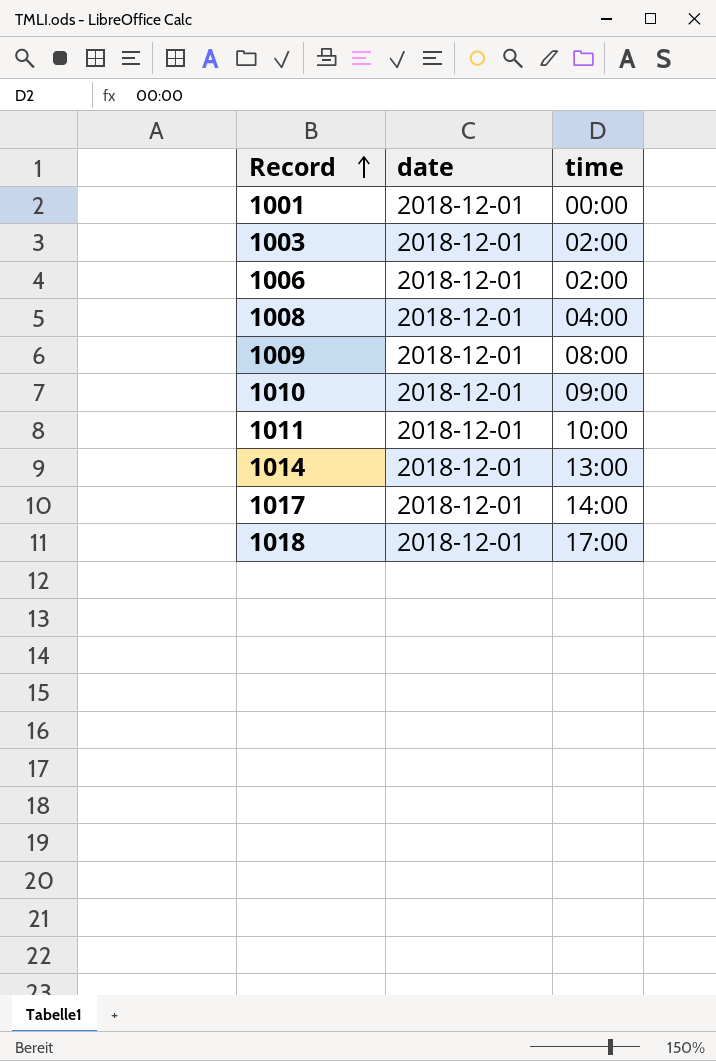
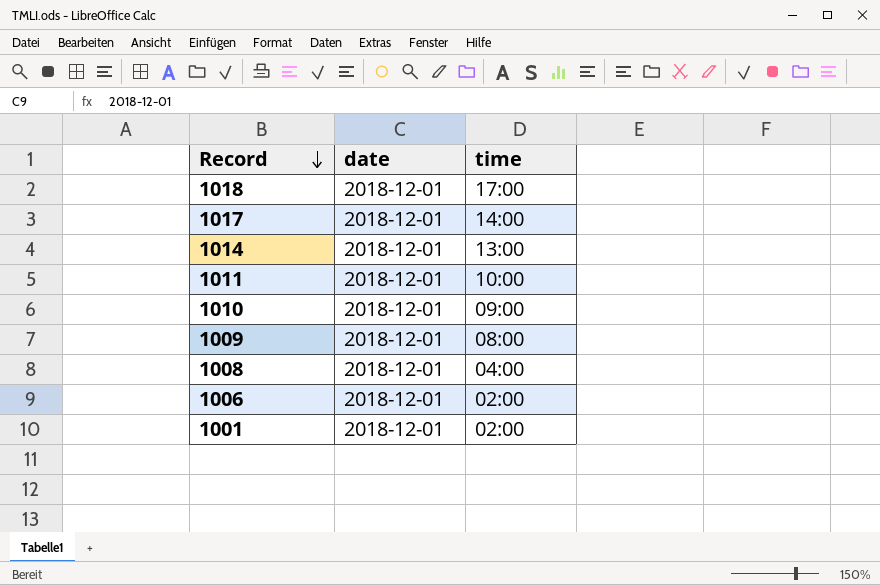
row order: Record ascending -> Record descending
row 1003: 2018-12-01 | 02:00 -> none
1001 | time: 00:00 -> 02:00

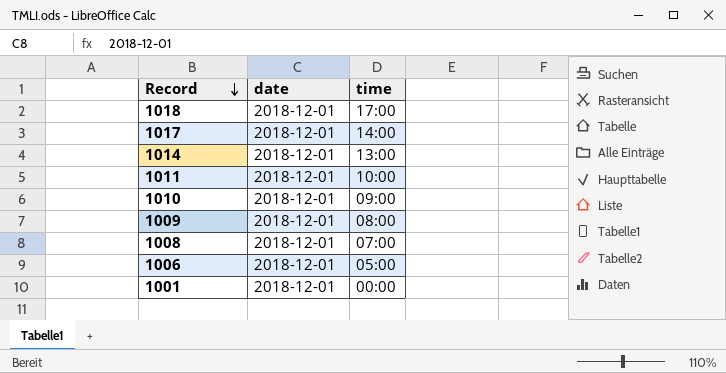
1008 | time: 04:00 -> 07:00
1006 | time: 02:00 -> 05:00
1001 | time: 02:00 -> 00:00

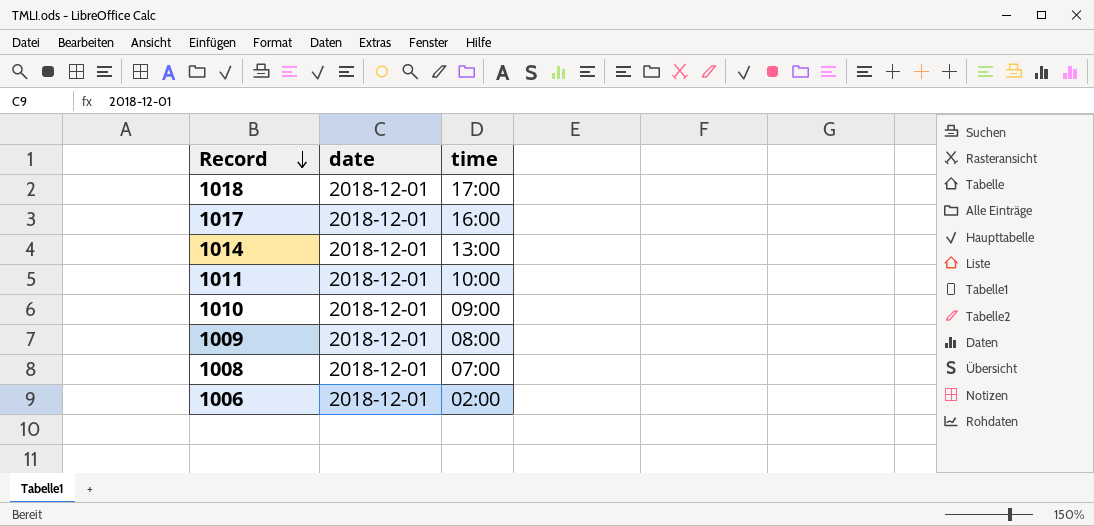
row 1001: 2018-12-01 | 00:00 -> none
1017 | time: 14:00 -> 16:00
1006 | time: 05:00 -> 02:00

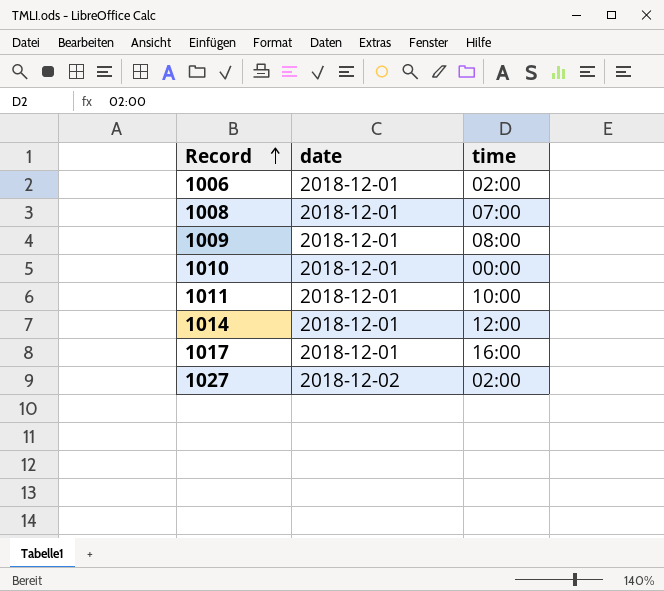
row order: Record descending -> Record ascending
row 1018: 2018-12-01 | 17:00 -> none
1010 | time: 09:00 -> 00:00
1014 | time: 13:00 -> 12:00
row 1027: none -> 2018-12-02 | 02:00

